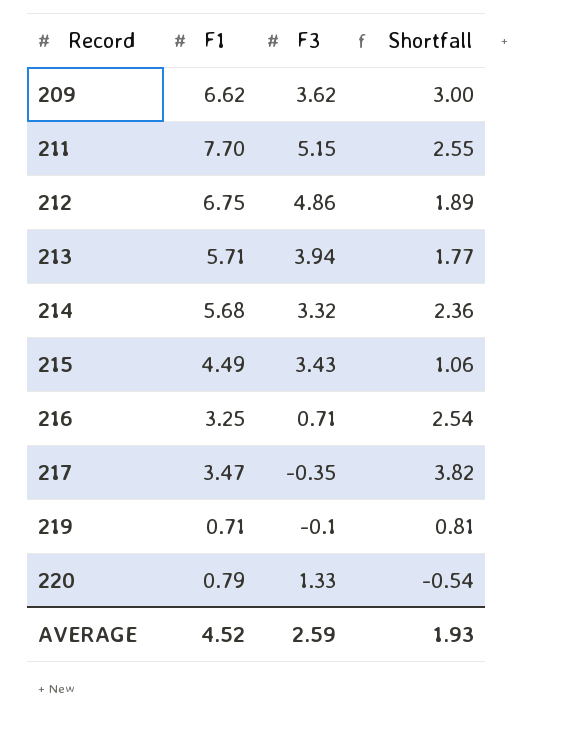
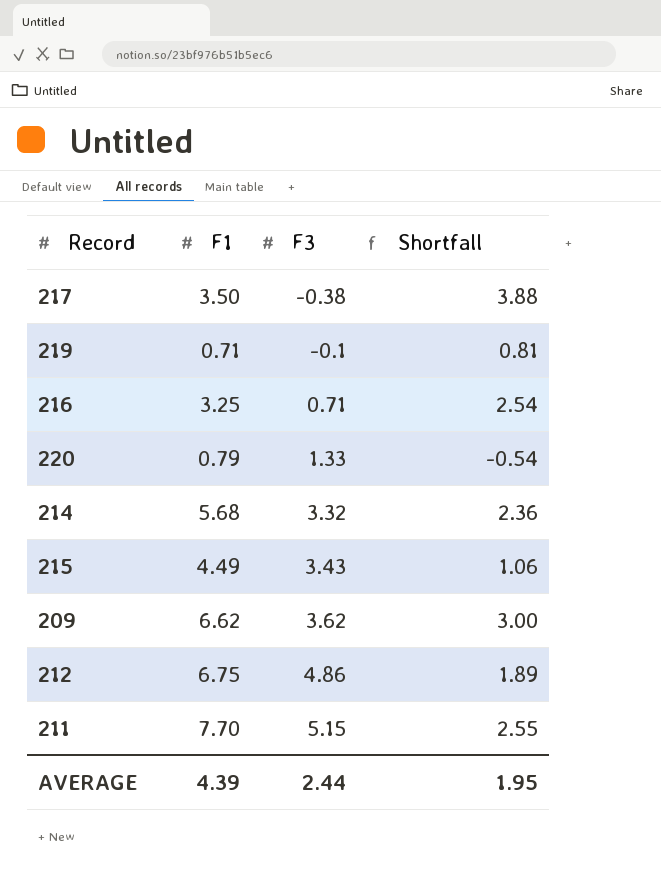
row order: Record ascending -> F3 ascending
row 213: 5.71 | 3.94 | 1.77 -> none
217 | F1: 3.47 -> 3.50
217 | F3: -0.35 -> -0.38
217 | Shortfall: 3.82 -> 3.88
AVERAGE | F1: 4.52 -> 4.39
AVERAGE | F3: 2.59 -> 2.44
AVERAGE | Shortfall: 1.93 -> 1.95

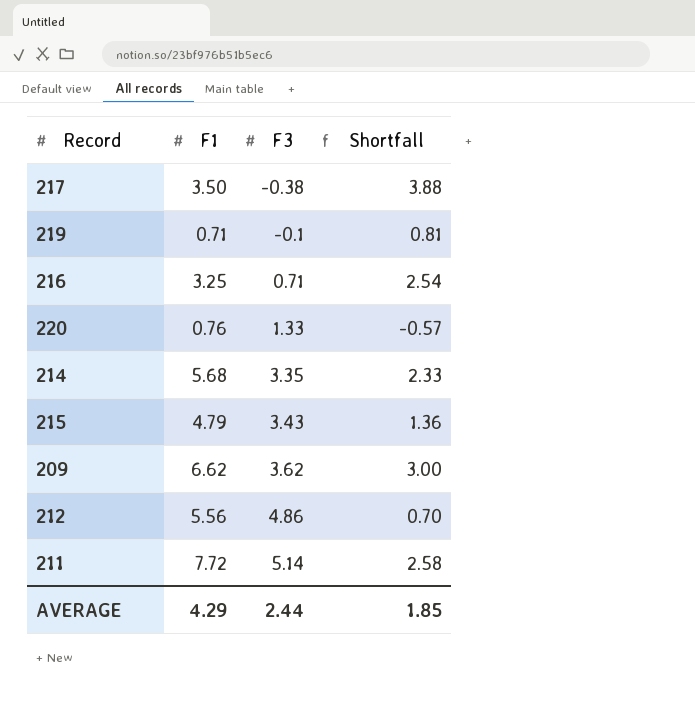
220 | F1: 0.79 -> 0.76
220 | Shortfall: -0.54 -> -0.57
214 | F3: 3.32 -> 3.35
214 | Shortfall: 2.36 -> 2.33
215 | F1: 4.49 -> 4.79
215 | Shortfall: 1.06 -> 1.36
212 | F1: 6.75 -> 5.56
212 | Shortfall: 1.89 -> 0.70
211 | F1: 7.70 -> 7.72
211 | F3: 5.15 -> 5.14
211 | Shortfall: 2.55 -> 2.58
AVERAGE | F1: 4.39 -> 4.29
AVERAGE | Shortfall: 1.95 -> 1.85

